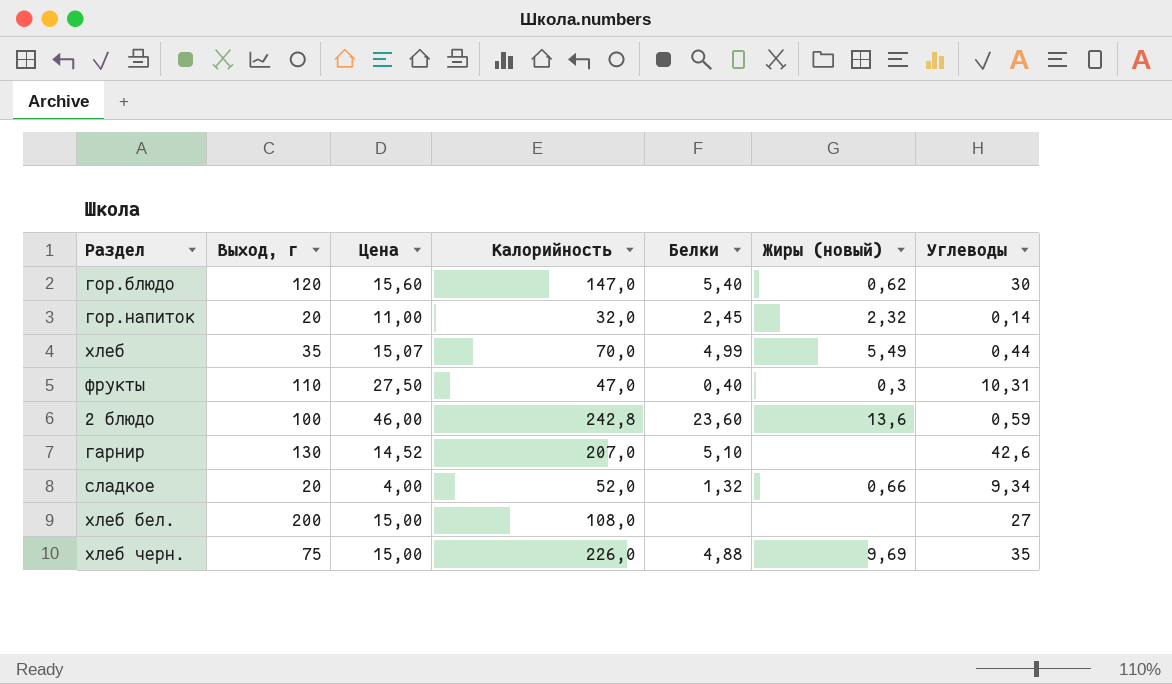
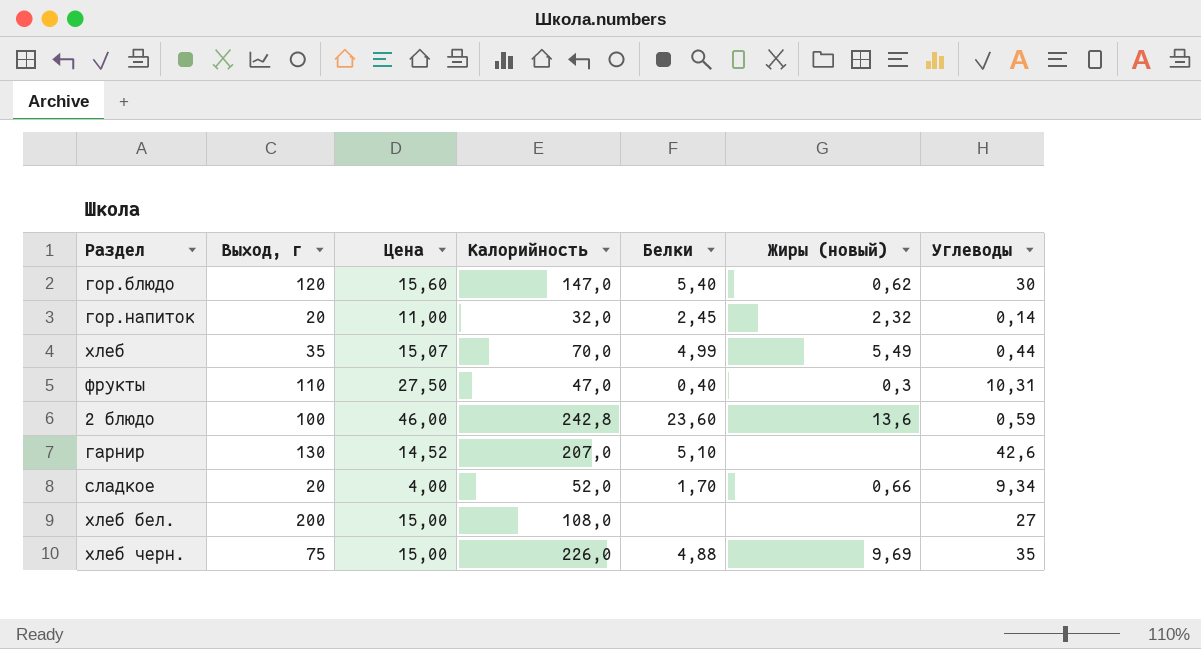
сладкое | Белки: 1,32 -> 1,70

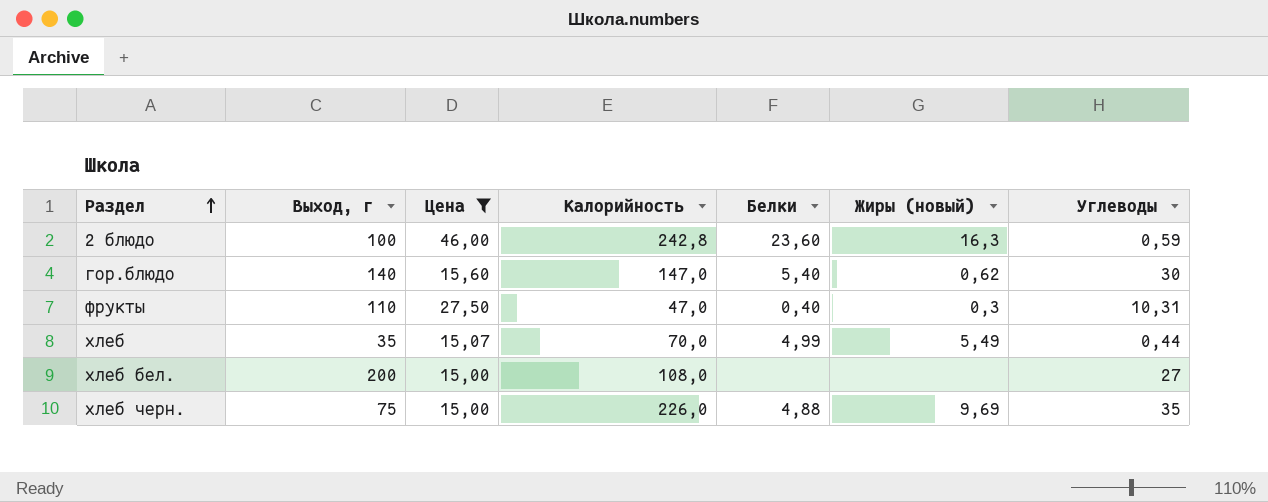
filter: none -> Цена >= 15,00
row order: none -> Раздел ascending
2 блюдо | Жиры (новый): 13,6 -> 16,3
гор.блюдо | Выход, г: 120 -> 140

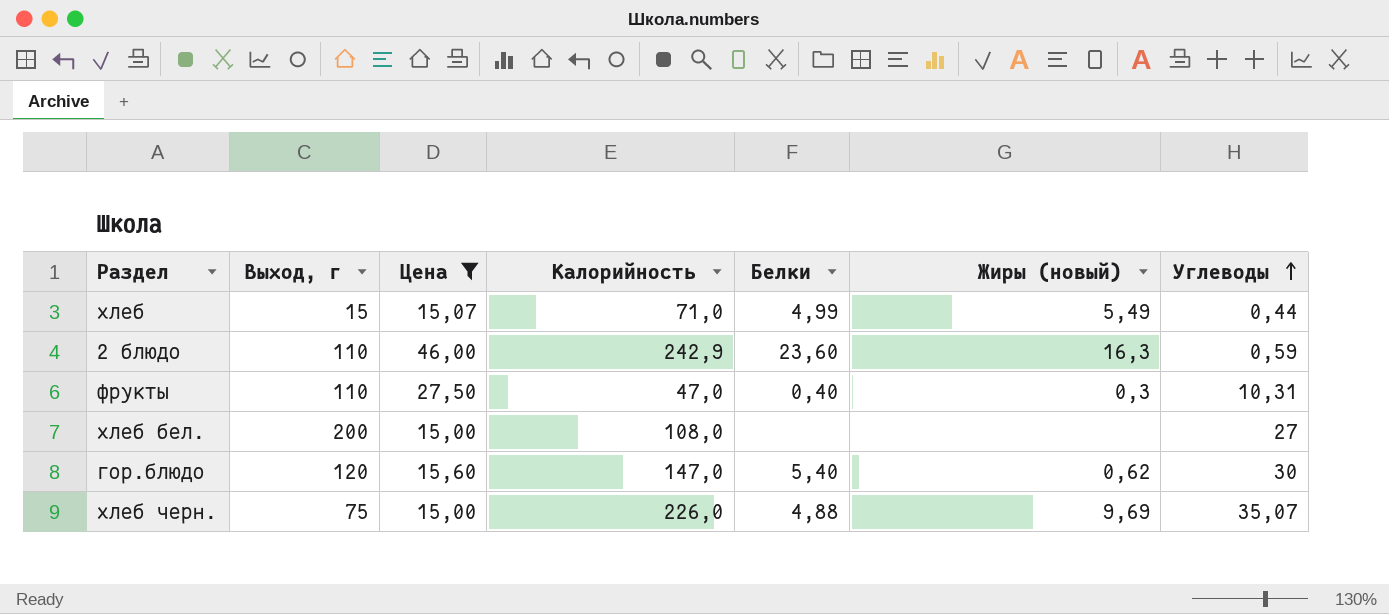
row order: Раздел ascending -> Углеводы ascending
хлеб | Выход, г: 35 -> 15
хлеб | Калорийность: 70,0 -> 71,0
2 блюдо | Выход, г: 100 -> 110
2 блюдо | Калорийность: 242,8 -> 242,9
гор.блюдо | Выход, г: 140 -> 120
хлеб черн. | Углеводы: 35 -> 35,07

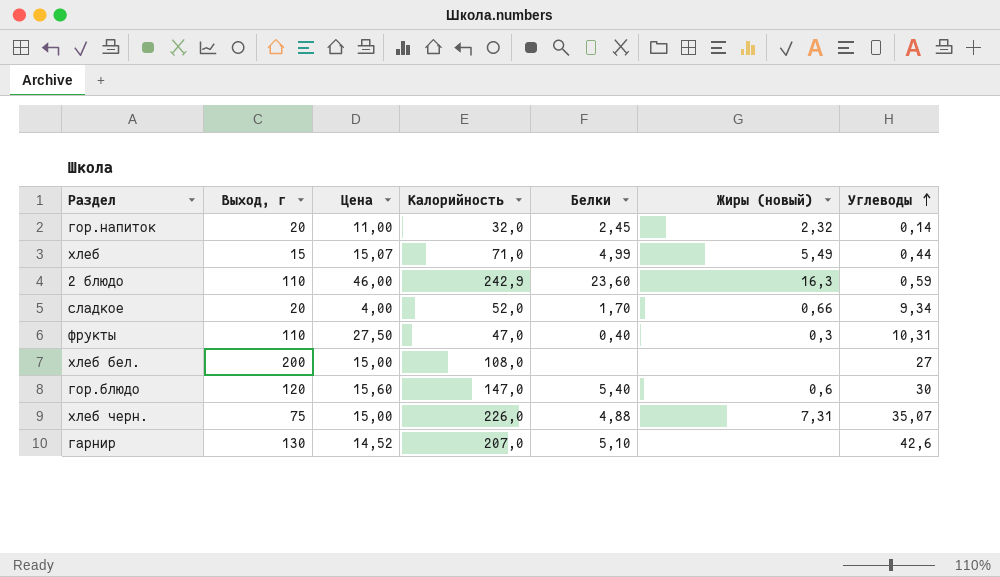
filter: Цена >= 15,00 -> none
гор.блюдо | Жиры (новый): 0,62 -> 0,6
хлеб черн. | Жиры (новый): 9,69 -> 7,31

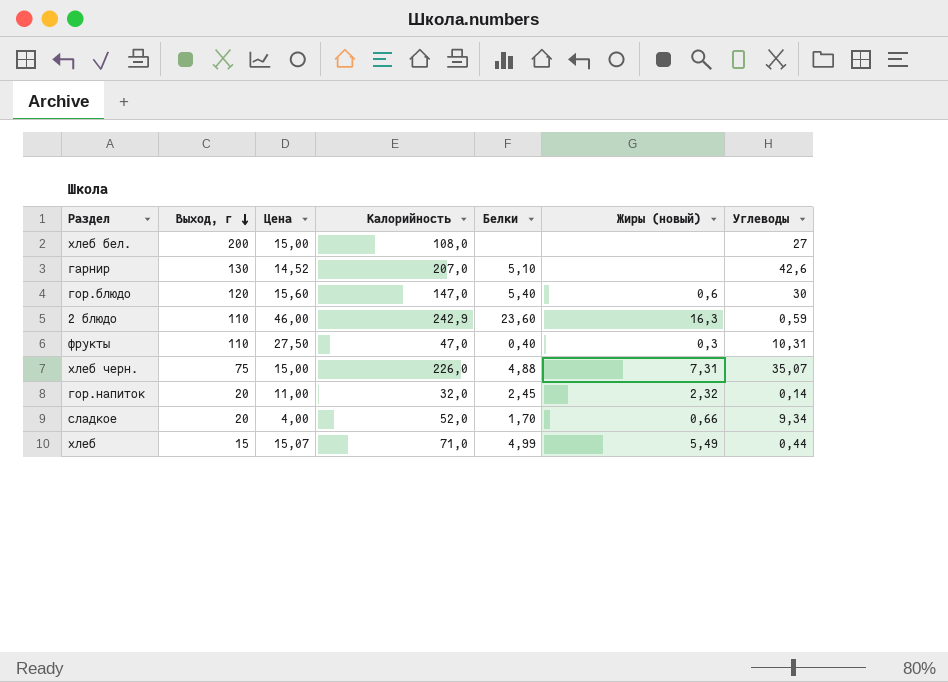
row order: Углеводы ascending -> Выход, г descending

